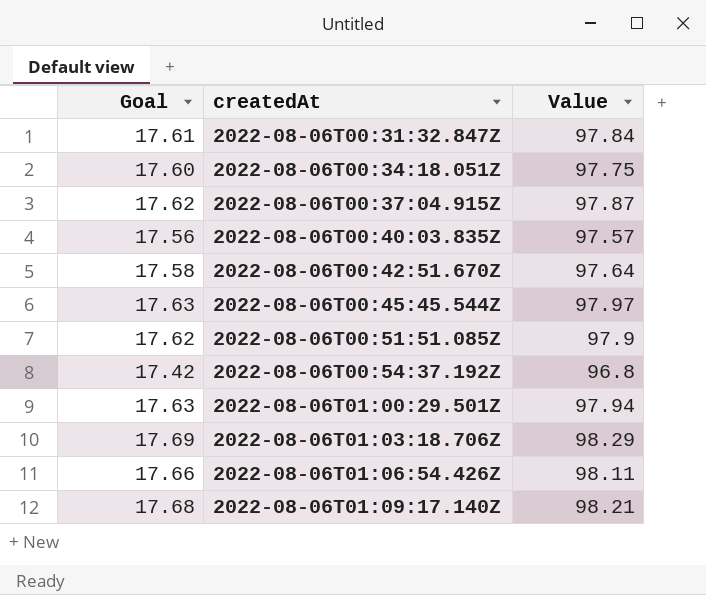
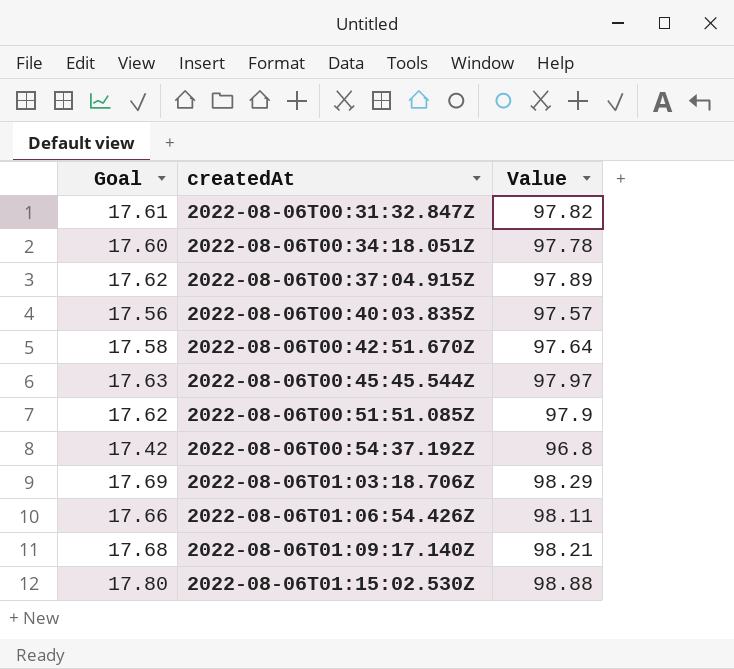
row 2022-08-06T01:00:29.501Z: 17.63 | 97.94 -> none
2022-08-06T00:31:32.847Z | Value: 97.84 -> 97.82
2022-08-06T00:34:18.051Z | Value: 97.75 -> 97.78
2022-08-06T00:37:04.915Z | Value: 97.87 -> 97.89
row 2022-08-06T01:15:02.530Z: none -> 17.80 | 98.88

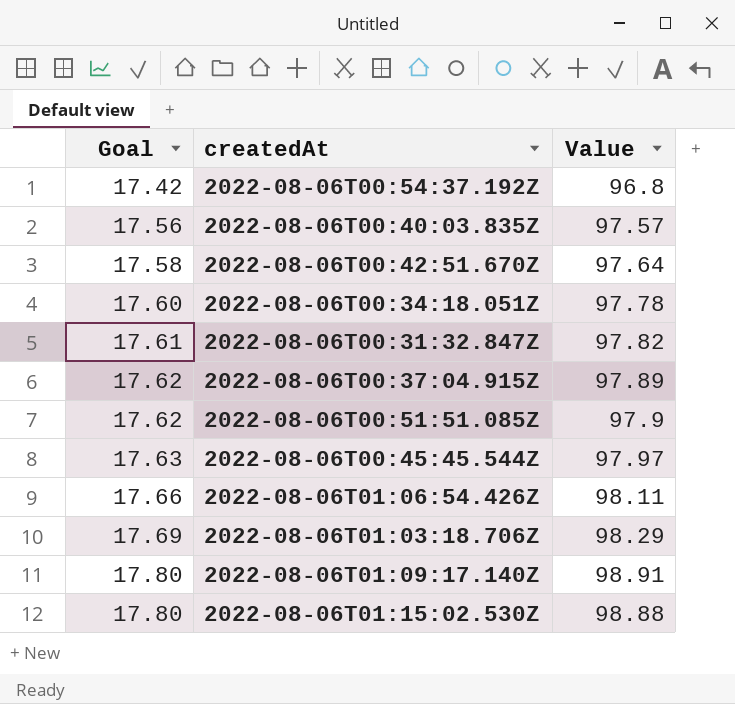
row order: createdAt ascending -> Goal ascending
2022-08-06T01:09:17.140Z | Goal: 17.68 -> 17.80
2022-08-06T01:09:17.140Z | Value: 98.21 -> 98.91

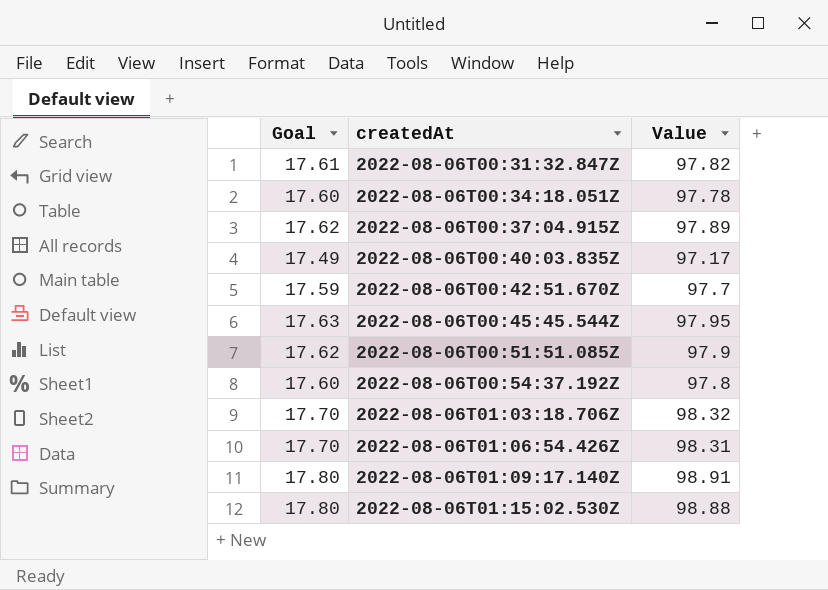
row order: Goal ascending -> createdAt ascending
2022-08-06T00:40:03.835Z | Goal: 17.56 -> 17.49
2022-08-06T00:40:03.835Z | Value: 97.57 -> 97.17
2022-08-06T00:42:51.670Z | Goal: 17.58 -> 17.59
2022-08-06T00:42:51.670Z | Value: 97.64 -> 97.7
2022-08-06T00:45:45.544Z | Value: 97.97 -> 97.95
2022-08-06T00:54:37.192Z | Goal: 17.42 -> 17.60
2022-08-06T00:54:37.192Z | Value: 96.8 -> 97.8
2022-08-06T01:03:18.706Z | Goal: 17.69 -> 17.70
2022-08-06T01:03:18.706Z | Value: 98.29 -> 98.32
2022-08-06T01:06:54.426Z | Goal: 17.66 -> 17.70
2022-08-06T01:06:54.426Z | Value: 98.11 -> 98.31

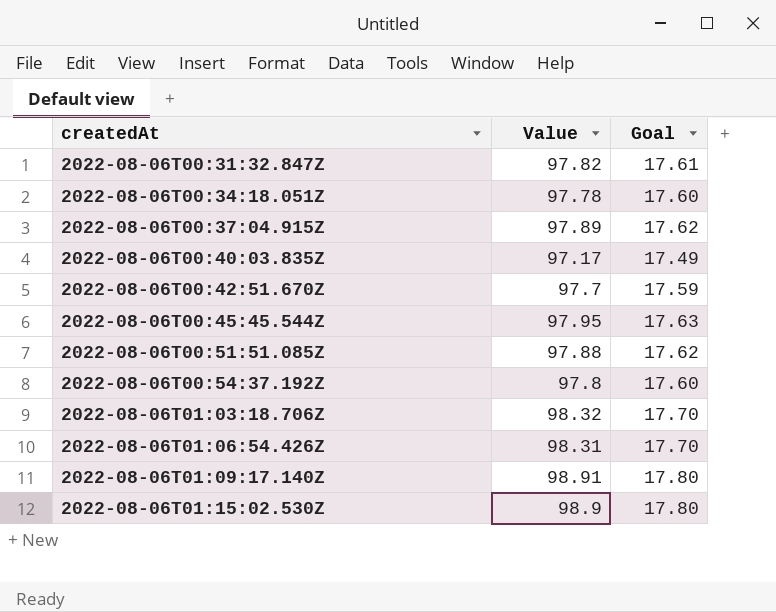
column Goal | position: 1 -> 3
2022-08-06T00:51:51.085Z | Value: 97.9 -> 97.88
2022-08-06T01:15:02.530Z | Value: 98.88 -> 98.9

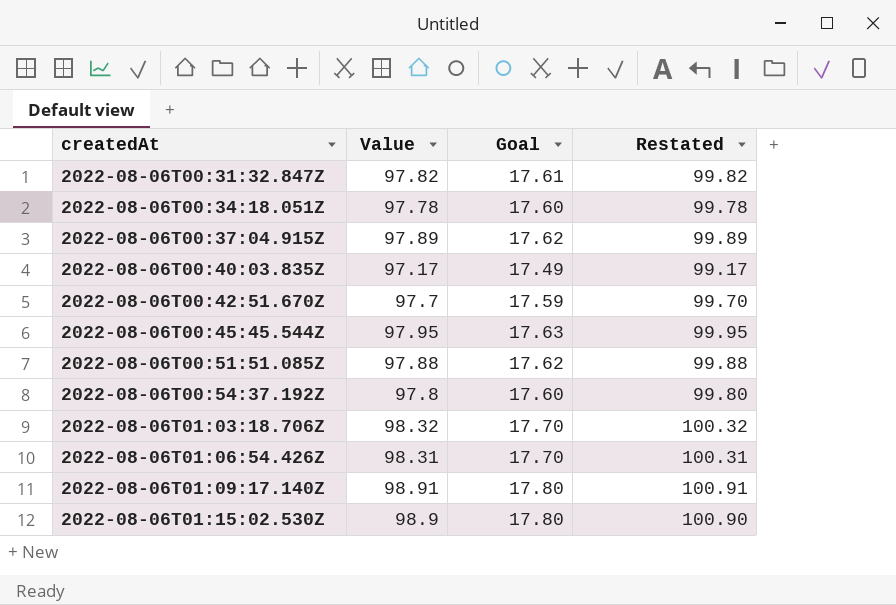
column Restated | formula: none -> [Value] + 2

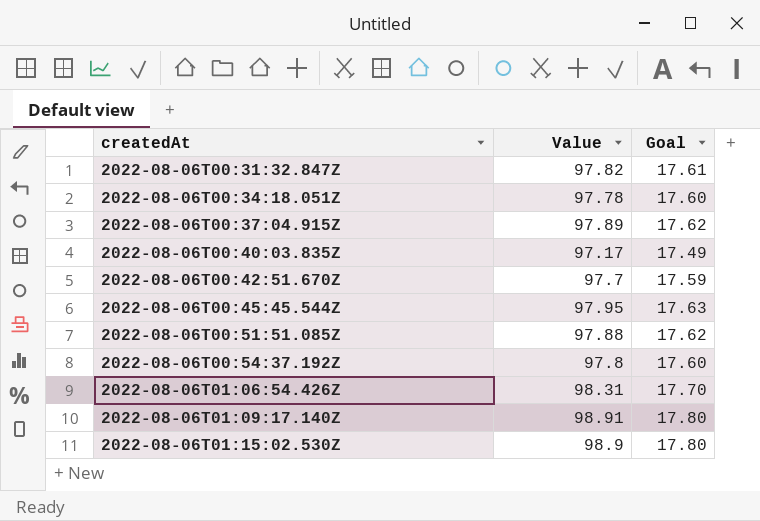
column Restated | formula: [Value] + 2 -> none
row 2022-08-06T01:03:18.706Z: 98.32 | 17.70 | 100.32 -> none

